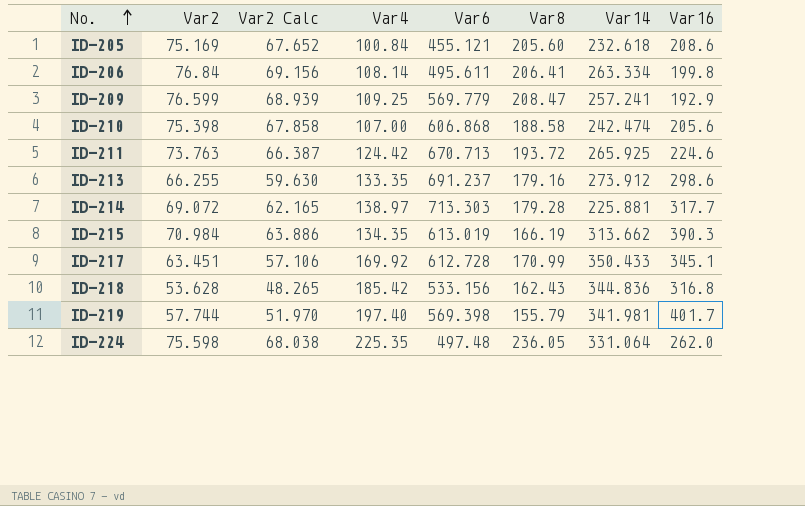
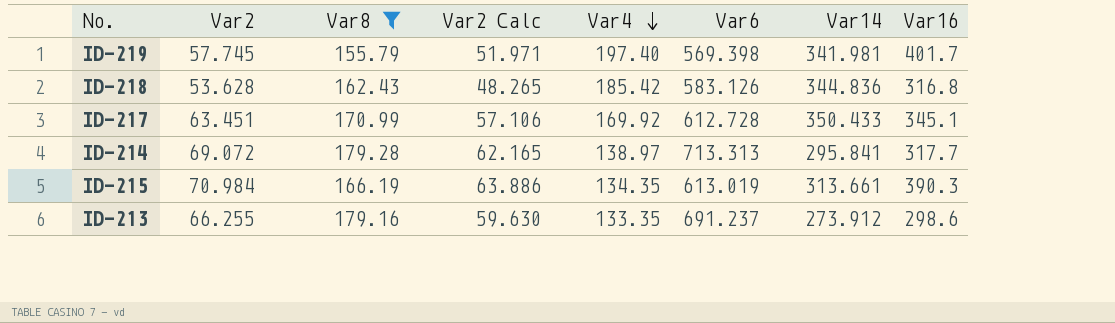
filter: none -> Var8 <= 179.28
row order: No. ascending -> Var4 descending
column Var8 | position: 6 -> 3
ID-219 | Var2: 57.744 -> 57.745
ID-219 | Var2 Calc: 51.970 -> 51.971
ID-218 | Var6: 533.156 -> 583.126
ID-214 | Var6: 713.303 -> 713.313
ID-214 | Var14: 225.881 -> 295.841
ID-215 | Var14: 313.662 -> 313.661

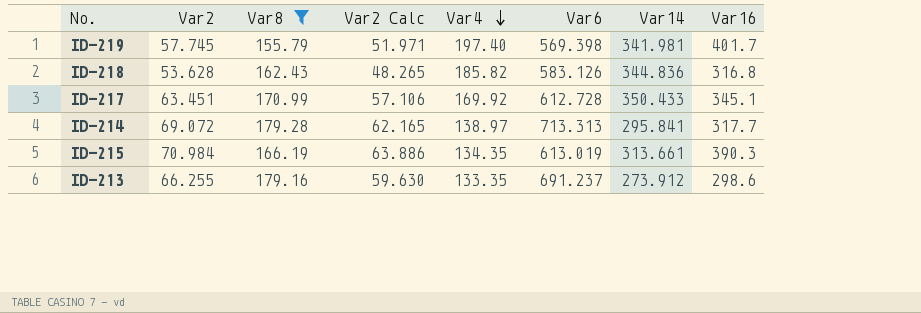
ID-218 | Var4: 185.42 -> 185.82

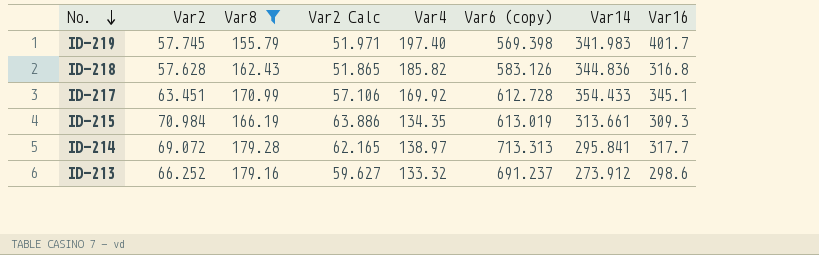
row order: Var4 descending -> No. descending
column name: Var6 -> Var6 (copy)
ID-219 | Var14: 341.981 -> 341.983
ID-218 | Var2: 53.628 -> 57.628
ID-218 | Var2 Calc: 48.265 -> 51.865
ID-217 | Var14: 350.433 -> 354.433
ID-215 | Var16: 390.3 -> 309.3
ID-213 | Var2: 66.255 -> 66.252
ID-213 | Var2 Calc: 59.630 -> 59.627
ID-213 | Var4: 133.35 -> 133.32

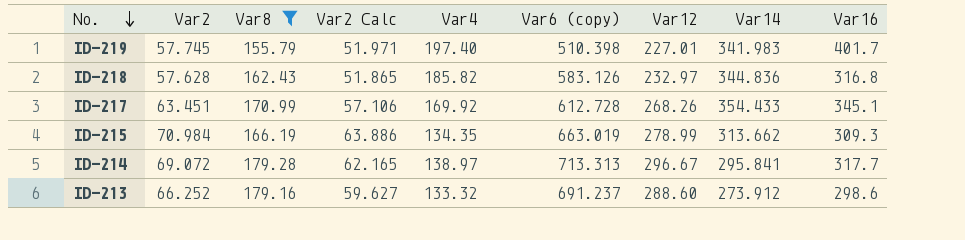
column Var12 | position: none -> 7
ID-219 | Var6 (copy): 569.398 -> 510.398
ID-215 | Var6 (copy): 613.019 -> 663.019
ID-215 | Var14: 313.661 -> 313.662

